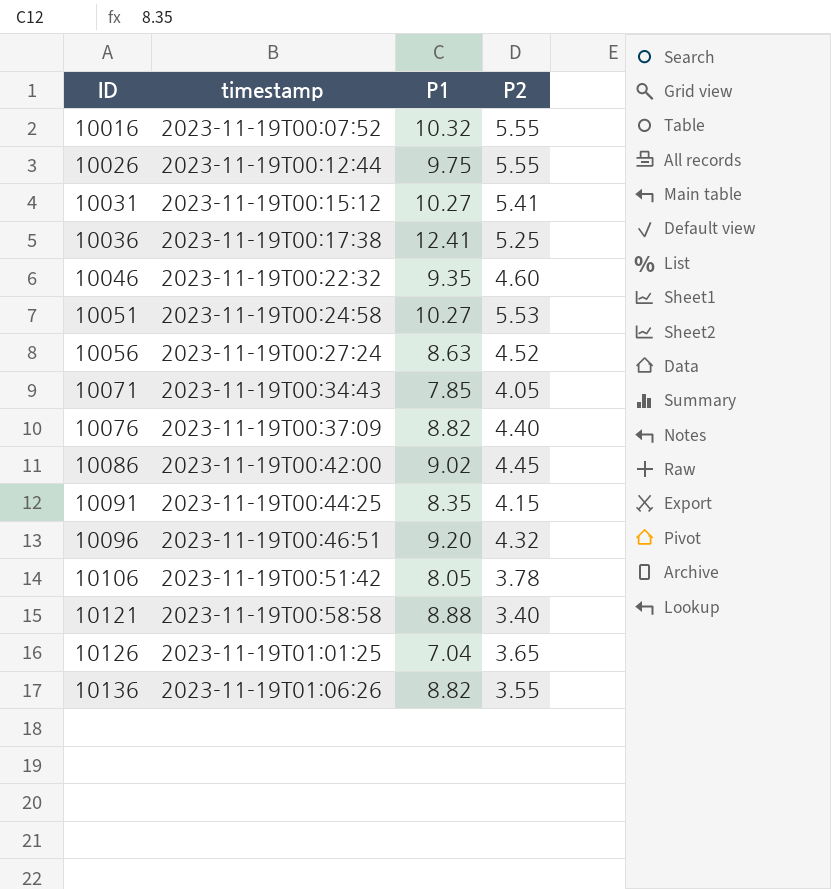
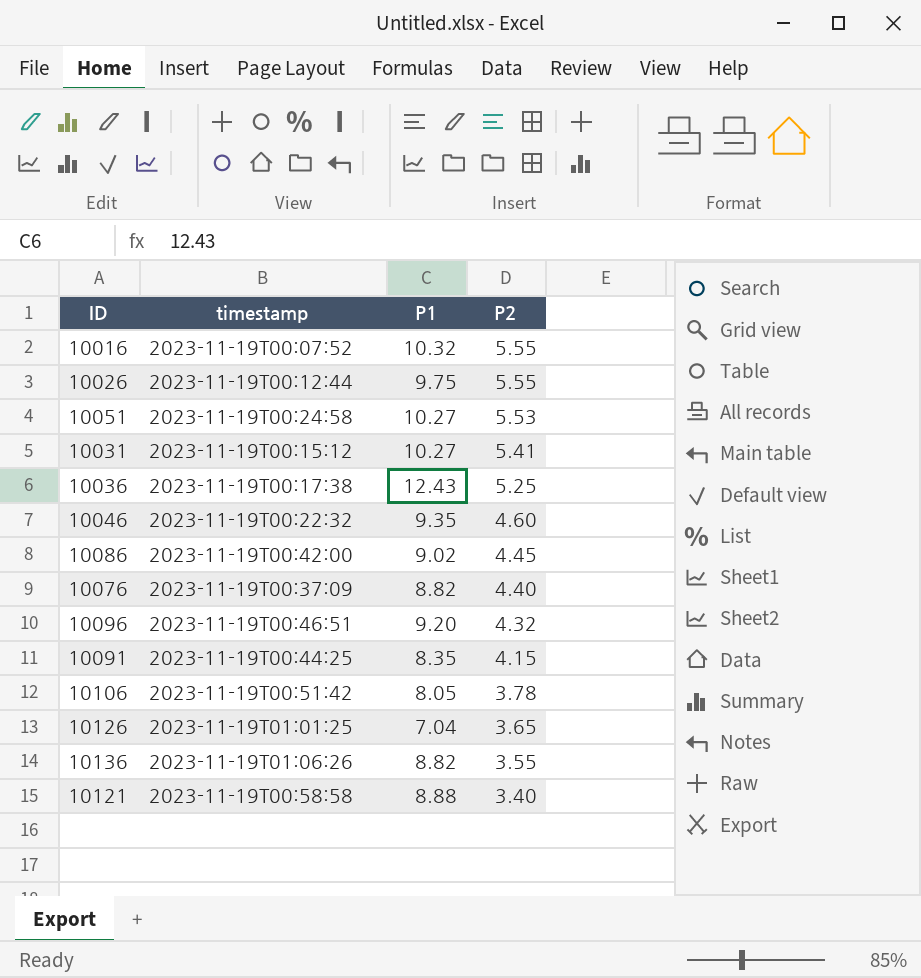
row order: ID ascending -> P2 descending
row 10056: 2023-11-19T00:27:24 | 8.63 | 4.52 -> none
row 10071: 2023-11-19T00:34:43 | 7.85 | 4.05 -> none
10036 | P1: 12.41 -> 12.43

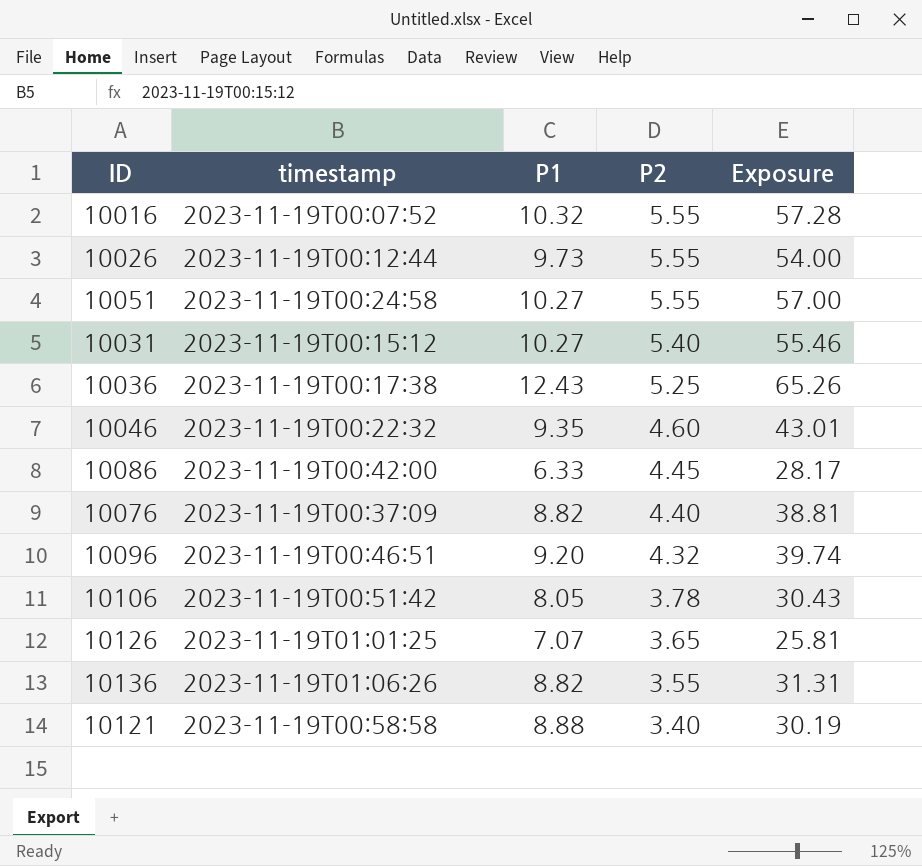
column Exposure | formula: none -> [P1] * [P2]
row 10091: 2023-11-19T00:44:25 | 8.35 | 4.15 -> none
10026 | P1: 9.75 -> 9.73
10051 | P2: 5.53 -> 5.55
10031 | P2: 5.41 -> 5.40
10086 | P1: 9.02 -> 6.33
10126 | P1: 7.04 -> 7.07

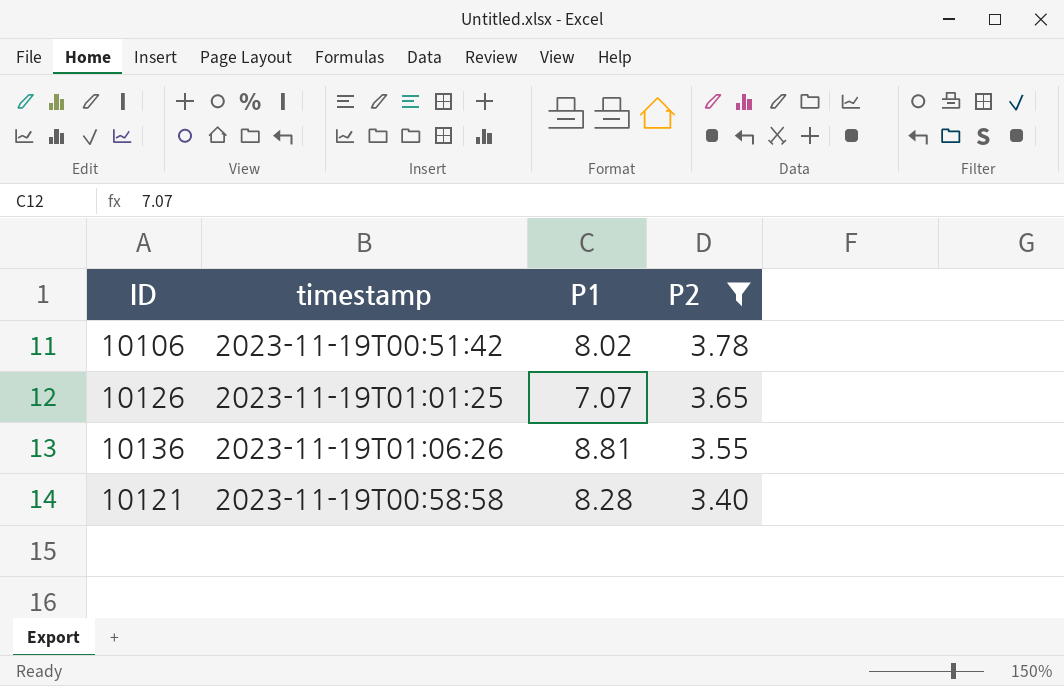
filter: none -> P2 <= 3.78
column Exposure | formula: [P1] * [P2] -> none
10106 | P1: 8.05 -> 8.02
10136 | P1: 8.82 -> 8.81
10121 | P1: 8.88 -> 8.28

